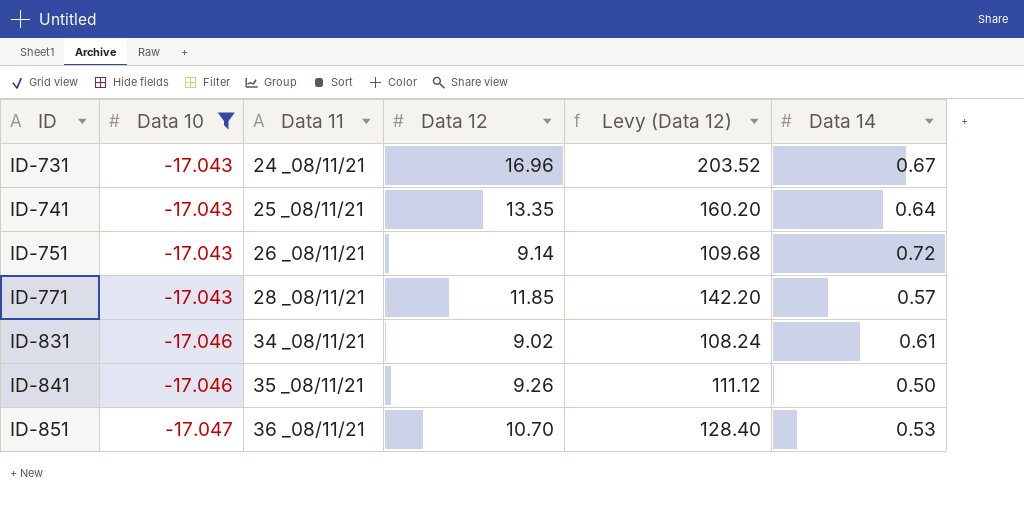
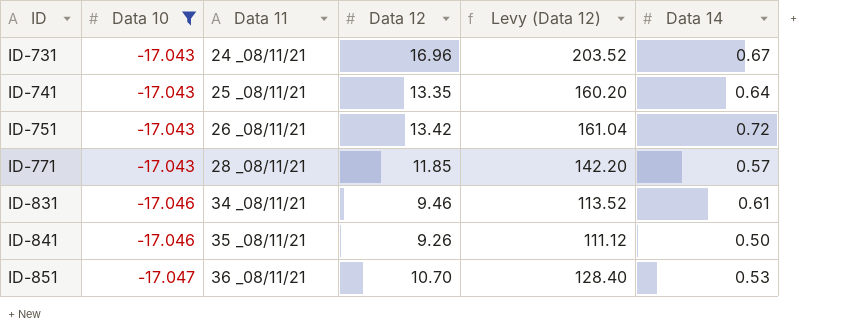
ID-751 | Data 12: 9.14 -> 13.42
ID-751 | Levy (Data 12): 109.68 -> 161.04
ID-831 | Data 12: 9.02 -> 9.46
ID-831 | Levy (Data 12): 108.24 -> 113.52

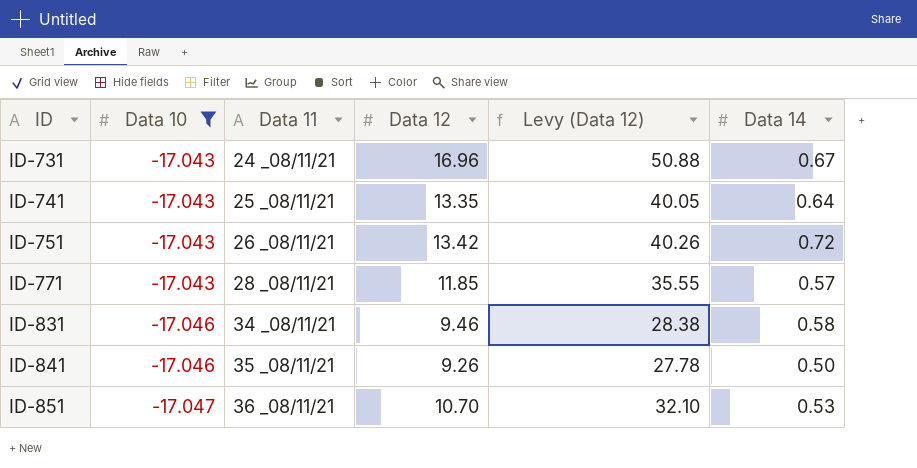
column Levy (Data 12) | formula: [Data 12] * 12 -> [Data 12] * 3
ID-831 | Data 14: 0.61 -> 0.58

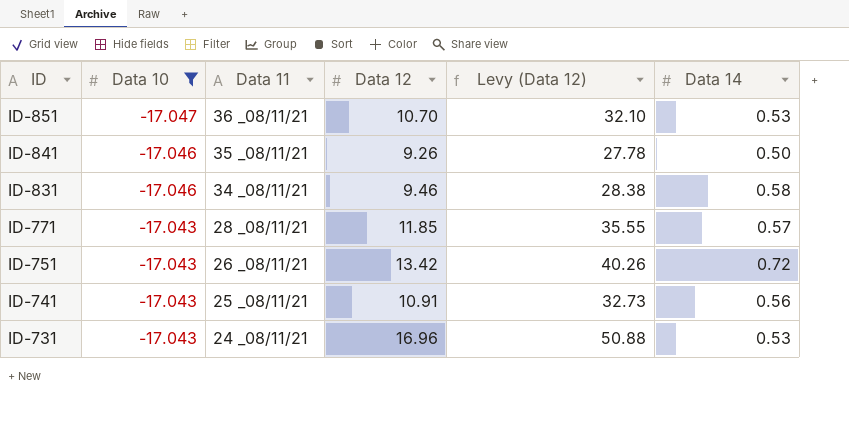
row order: ID ascending -> ID descending
ID-741 | Data 12: 13.35 -> 10.91
ID-741 | Levy (Data 12): 40.05 -> 32.73
ID-741 | Data 14: 0.64 -> 0.56
ID-731 | Data 14: 0.67 -> 0.53

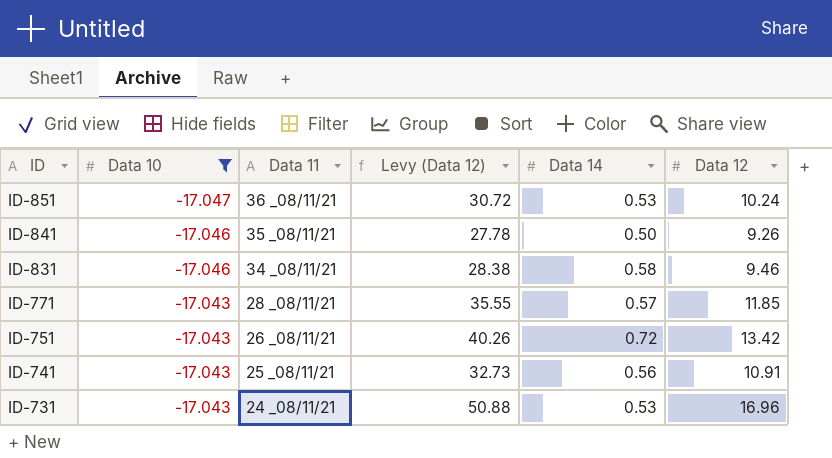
column Data 12 | position: 4 -> 6
ID-851 | Levy (Data 12): 32.10 -> 30.72
ID-851 | Data 12: 10.70 -> 10.24

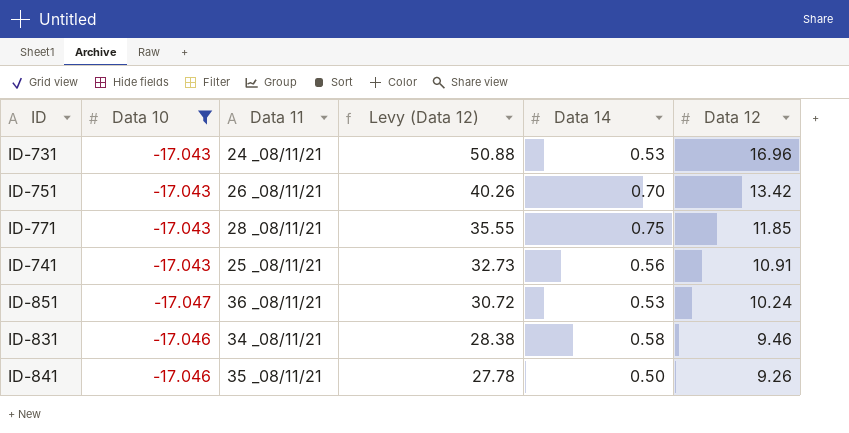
row order: ID descending -> Levy (Data 12) descending
ID-751 | Data 14: 0.72 -> 0.70
ID-771 | Data 14: 0.57 -> 0.75

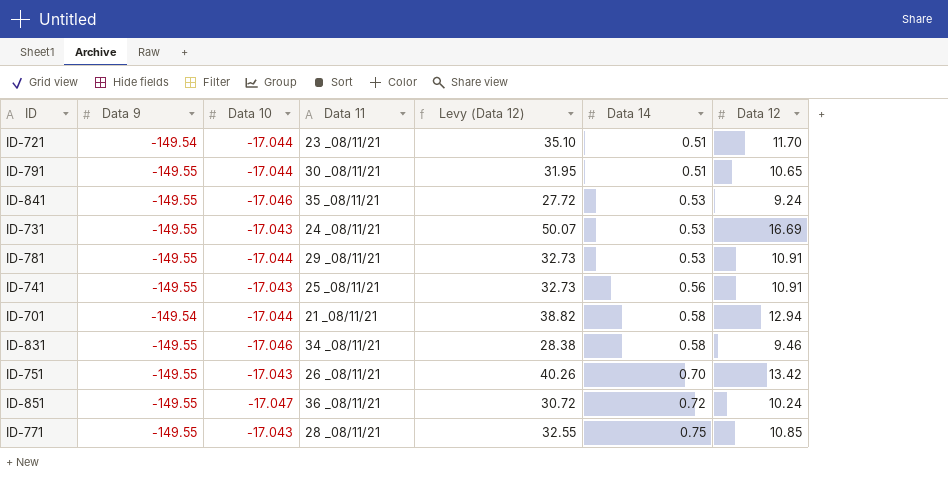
filter: Data 10 != -17.044 -> none
row order: Levy (Data 12) descending -> Data 14 ascending
column Data 9 | position: none -> 2
ID-841 | Levy (Data 12): 27.78 -> 27.72
ID-841 | Data 14: 0.50 -> 0.53
ID-841 | Data 12: 9.26 -> 9.24
ID-731 | Levy (Data 12): 50.88 -> 50.07
ID-731 | Data 12: 16.96 -> 16.69
ID-851 | Data 14: 0.53 -> 0.72
ID-771 | Levy (Data 12): 35.55 -> 32.55
ID-771 | Data 12: 11.85 -> 10.85

